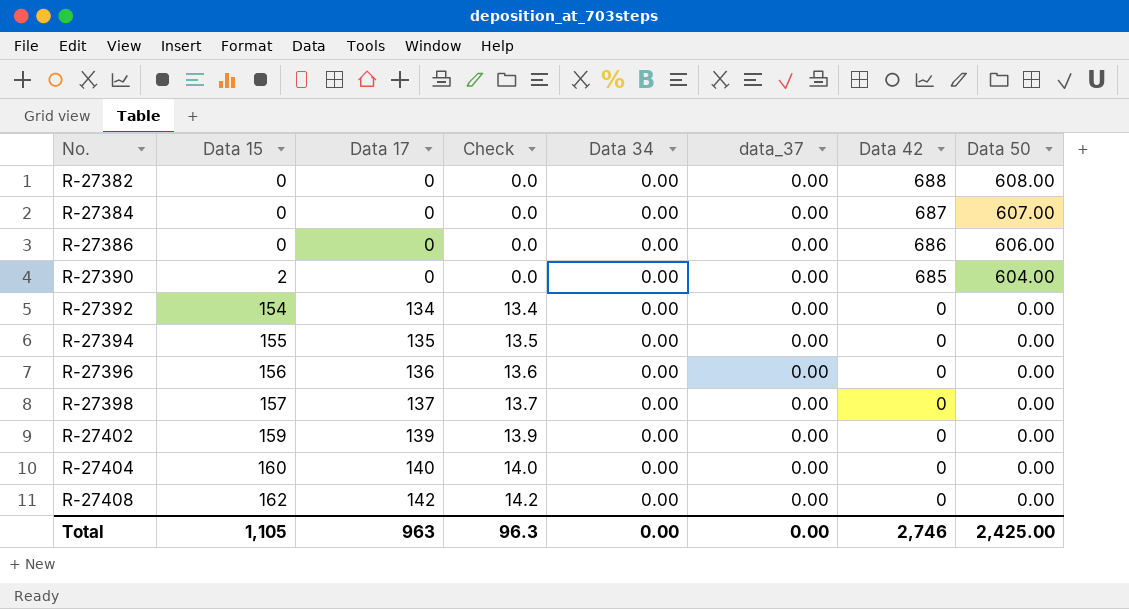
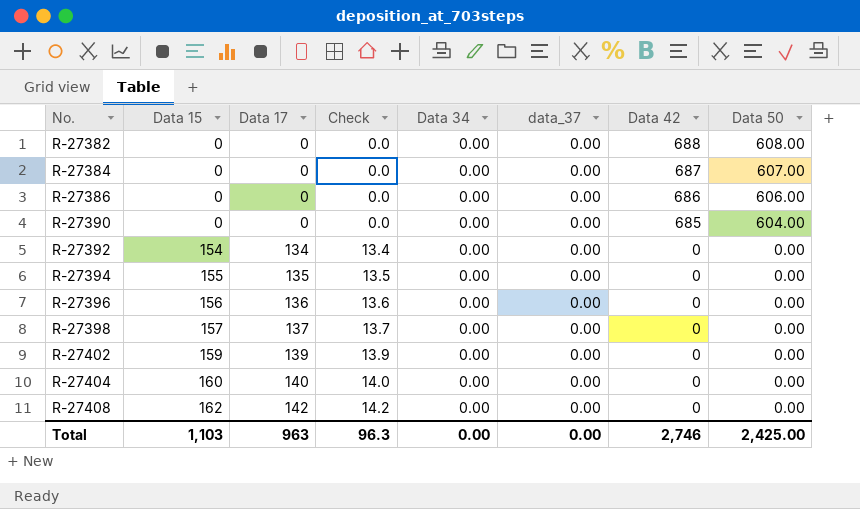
R-27390 | Data 15: 2 -> 0
Total | Data 15: 1,105 -> 1,103

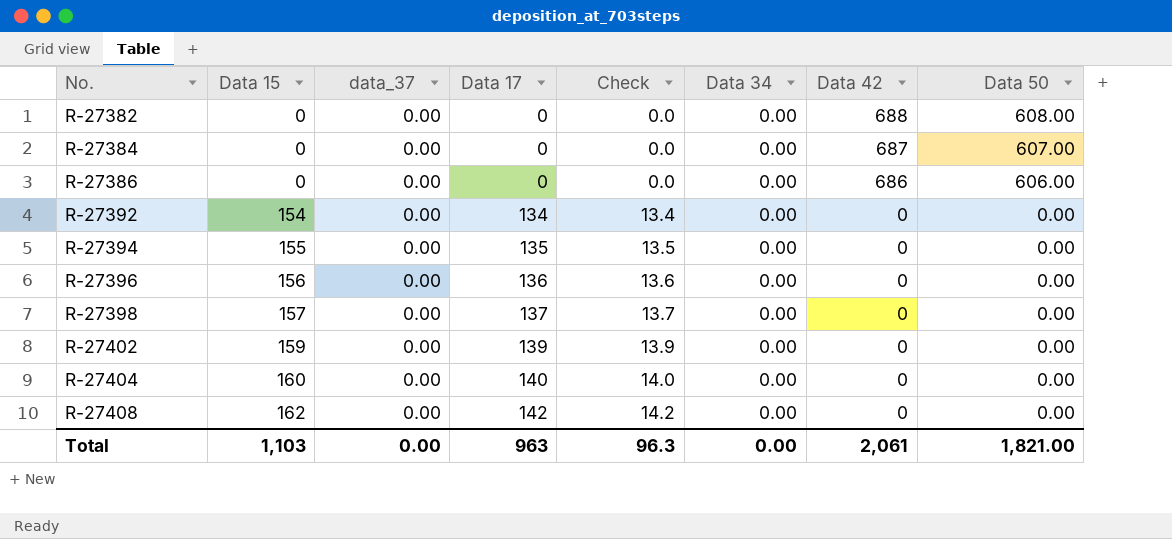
column data_37 | position: 6 -> 3
row R-27390: 0 | 0 | 0.0 | 0.00 | 0.00 | 685 | 604.00 -> none
Total | Data 42: 2,746 -> 2,061
Total | Data 50: 2,425.00 -> 1,821.00

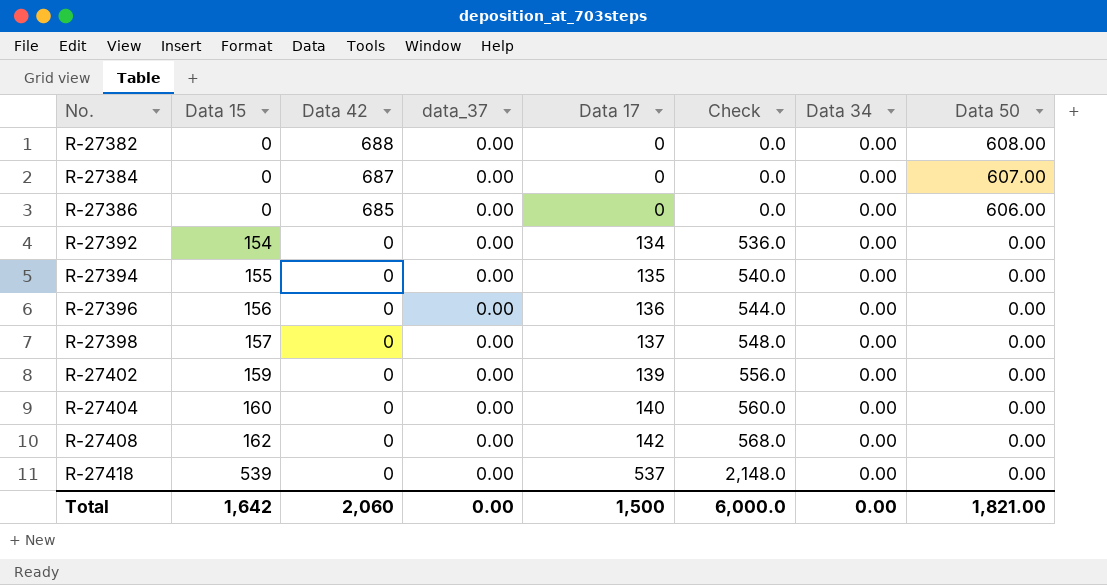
column Data 42 | position: 7 -> 3
column Check | formula: [Data 17] * 0.1 -> [Data 17] * 4
R-27386 | Data 42: 686 -> 685
row R-27418: none -> 539 | 0 | 0.00 | 537 | 2,148.0 | 0.00 | 0.00
Total | Data 15: 1,103 -> 1,642
Total | Data 42: 2,061 -> 2,060
Total | Data 17: 963 -> 1,500
Total | Check: 96.3 -> 6,000.0

